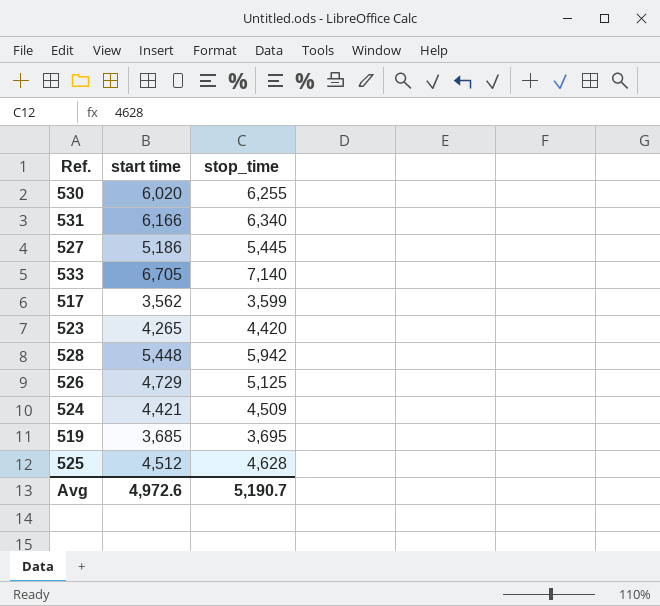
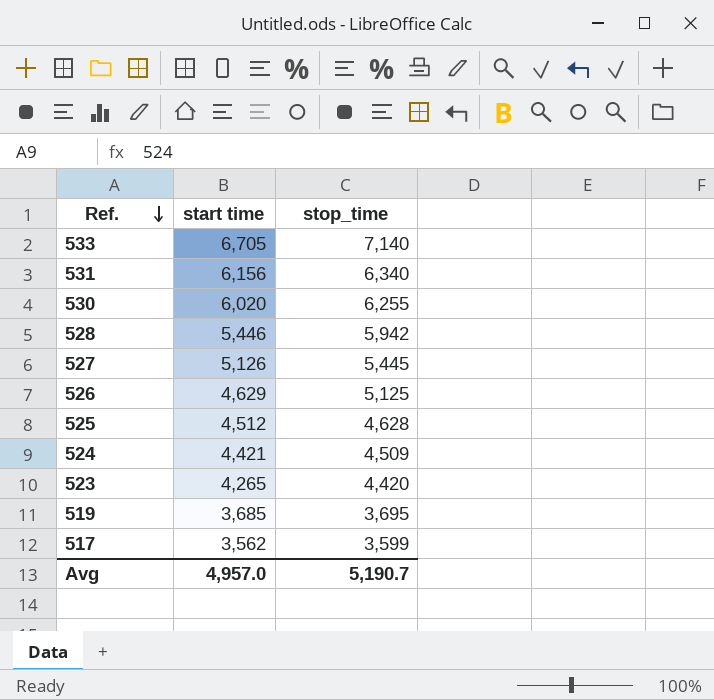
row order: none -> Ref. descending
531 | start time: 6,166 -> 6,156
528 | start time: 5,448 -> 5,446
527 | start time: 5,186 -> 5,126
526 | start time: 4,729 -> 4,629
Avg | start time: 4,972.6 -> 4,957.0

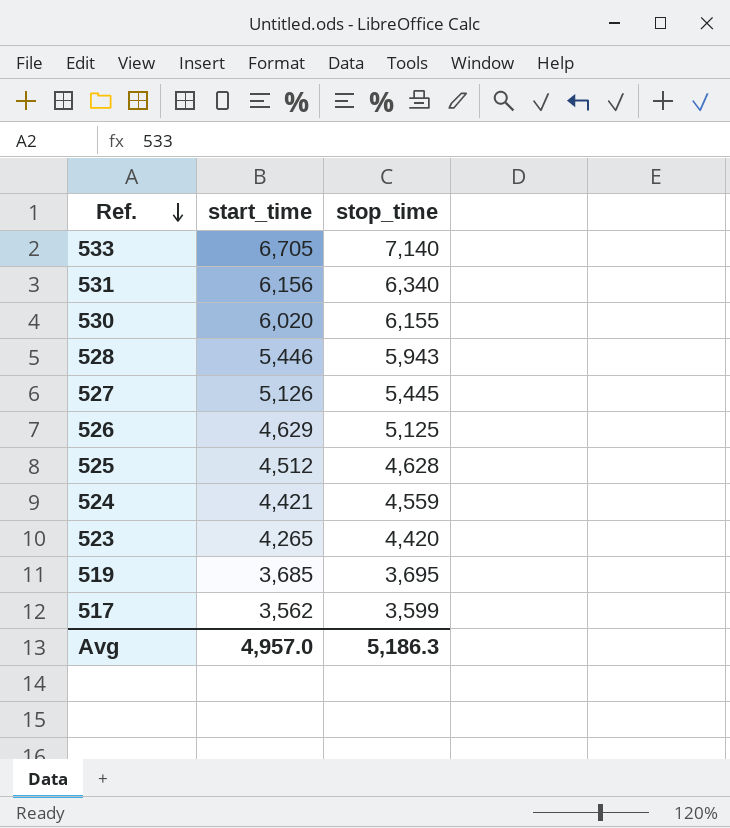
column name: start time -> start_time
530 | stop_time: 6,255 -> 6,155
528 | stop_time: 5,942 -> 5,943
524 | stop_time: 4,509 -> 4,559
Avg | stop_time: 5,190.7 -> 5,186.3

